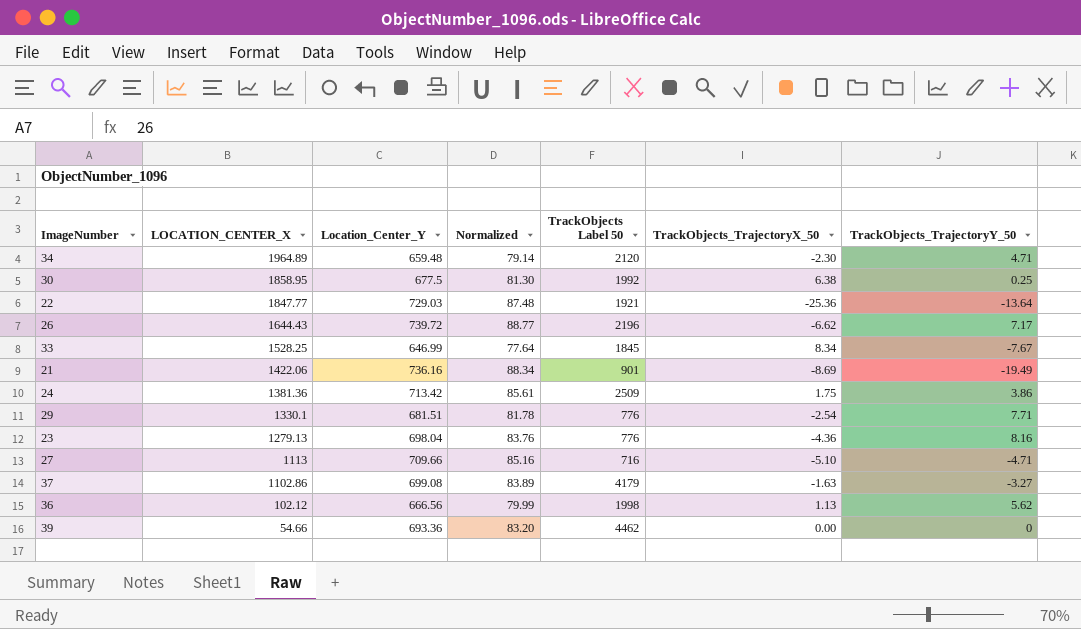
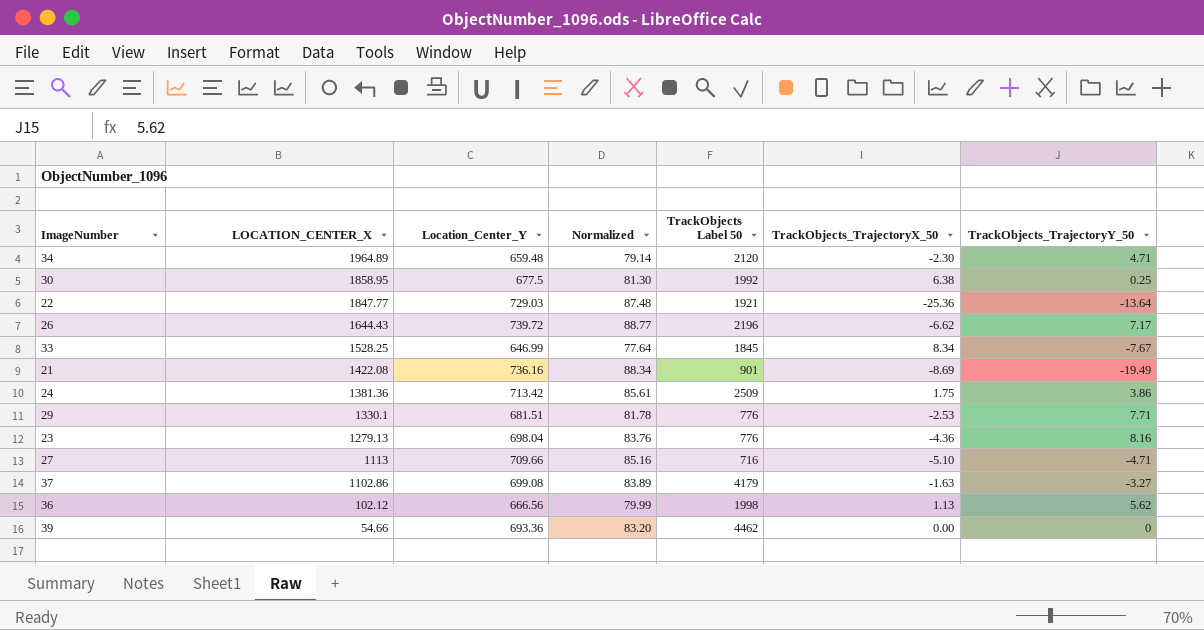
21 | LOCATION_CENTER_X: 1422.06 -> 1422.08
29 | TrackObjects_TrajectoryX_50: -2.54 -> -2.53

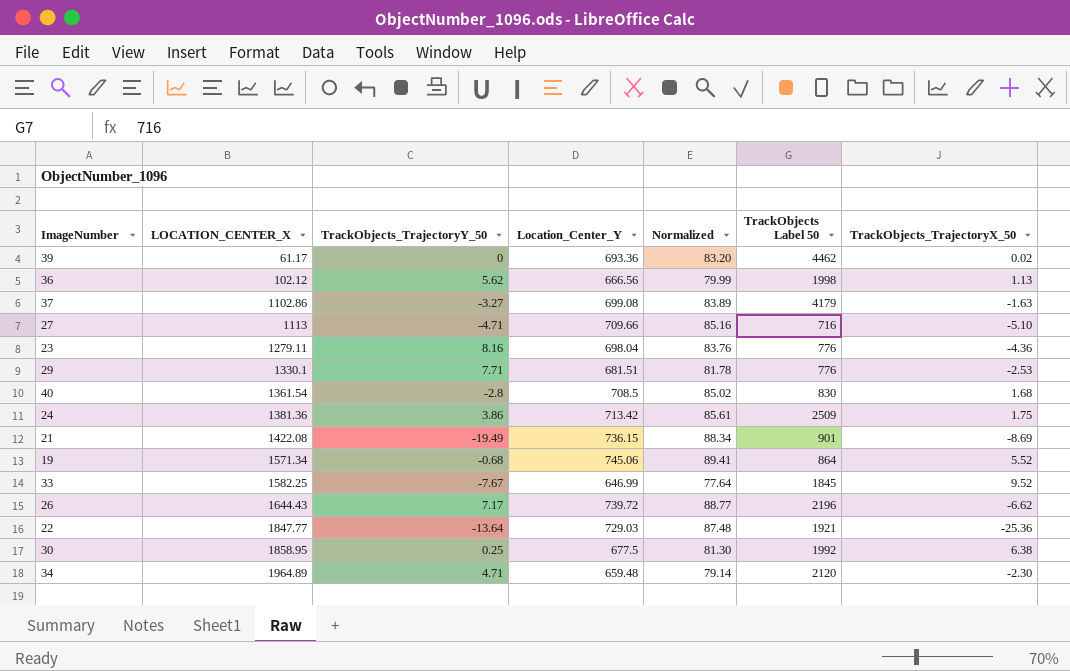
row order: LOCATION_CENTER_X descending -> LOCATION_CENTER_X ascending
column TrackObjects_TrajectoryY_50 | position: 7 -> 3
39 | LOCATION_CENTER_X: 54.66 -> 61.17
39 | TrackObjects_TrajectoryX_50: 0.00 -> 0.02
23 | LOCATION_CENTER_X: 1279.13 -> 1279.11
row 40: none -> 1361.54 | -2.8 | 708.5 | 85.02 | 830 | 1.68
21 | Location_Center_Y: 736.16 -> 736.15
row 19: none -> 1571.34 | -0.68 | 745.06 | 89.41 | 864 | 5.52
33 | LOCATION_CENTER_X: 1528.25 -> 1582.25
33 | TrackObjects_TrajectoryX_50: 8.34 -> 9.52

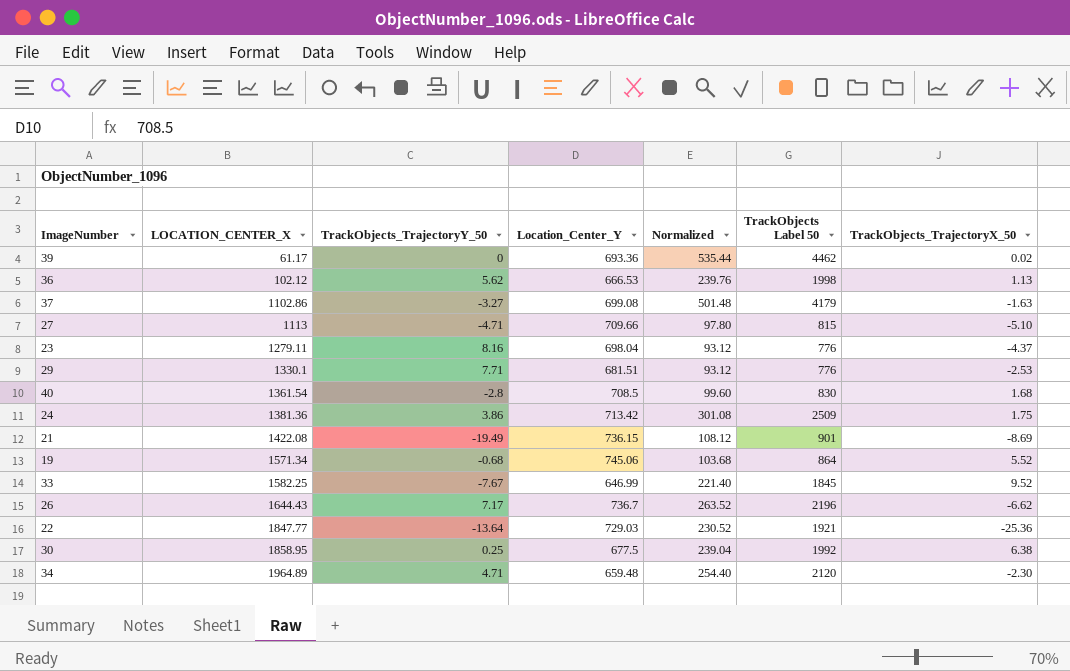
column Normalized | formula: [Location_Center_Y] * 0.12 -> [TrackObjects Label 50] * 0.12
36 | Location_Center_Y: 666.56 -> 666.53
27 | TrackObjects Label 50: 716 -> 815
23 | TrackObjects_TrajectoryX_50: -4.36 -> -4.37
26 | Location_Center_Y: 739.72 -> 736.7

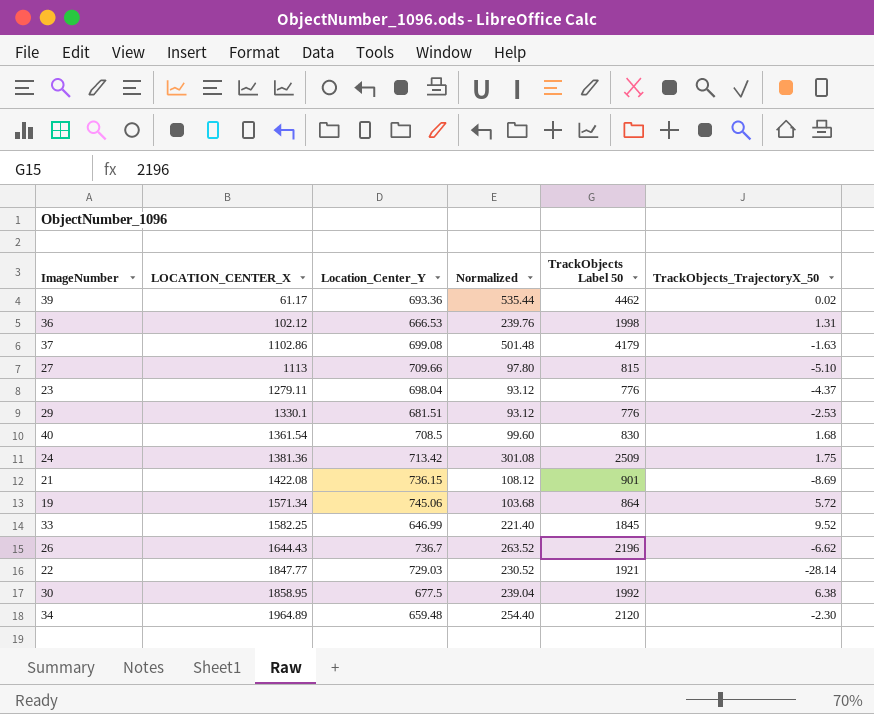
column TrackObjects_TrajectoryY_50 | position: 3 -> none
36 | TrackObjects_TrajectoryX_50: 1.13 -> 1.31
19 | TrackObjects_TrajectoryX_50: 5.52 -> 5.72
22 | TrackObjects_TrajectoryX_50: -25.36 -> -28.14

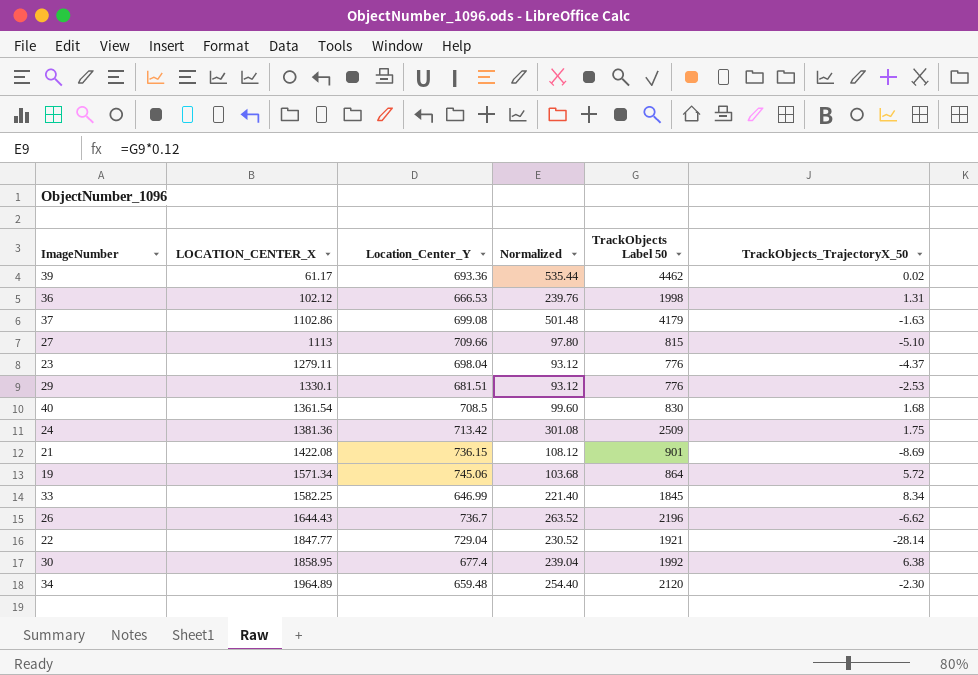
33 | TrackObjects_TrajectoryX_50: 9.52 -> 8.34
22 | Location_Center_Y: 729.03 -> 729.04
30 | Location_Center_Y: 677.5 -> 677.4

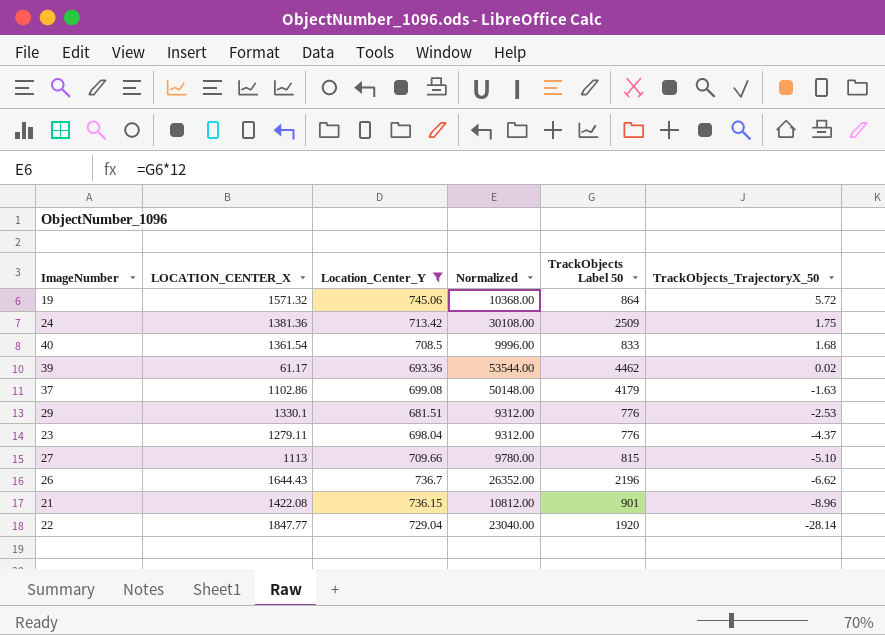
filter: none -> Location_Center_Y >= 681.51
row order: LOCATION_CENTER_X ascending -> TrackObjects_TrajectoryX_50 descending
column Normalized | formula: [TrackObjects Label 50] * 0.12 -> [TrackObjects Label 50] * 12
19 | LOCATION_CENTER_X: 1571.34 -> 1571.32
40 | TrackObjects Label 50: 830 -> 833
21 | TrackObjects_TrajectoryX_50: -8.69 -> -8.96
22 | TrackObjects Label 50: 1921 -> 1920

